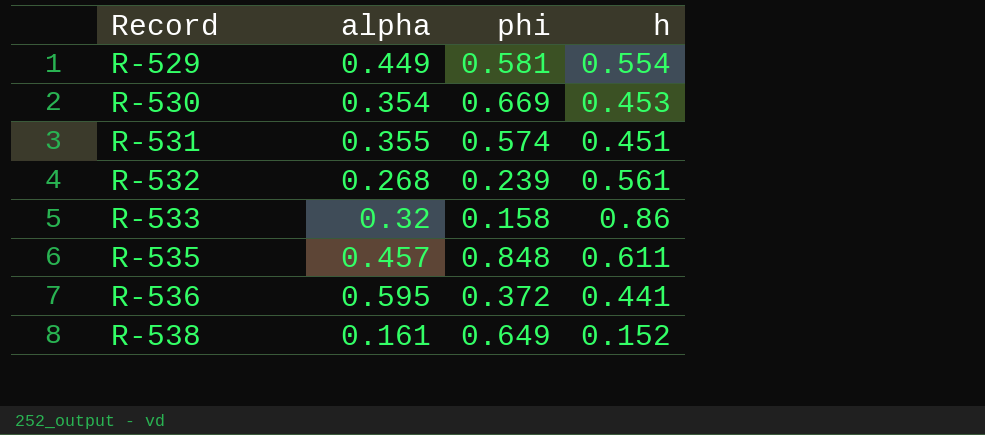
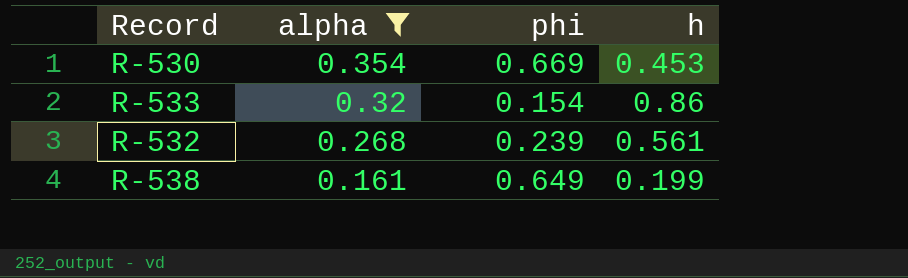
filter: none -> alpha <= 0.354
row order: Record ascending -> alpha descending
R-533 | phi: 0.158 -> 0.154
R-538 | h: 0.152 -> 0.199

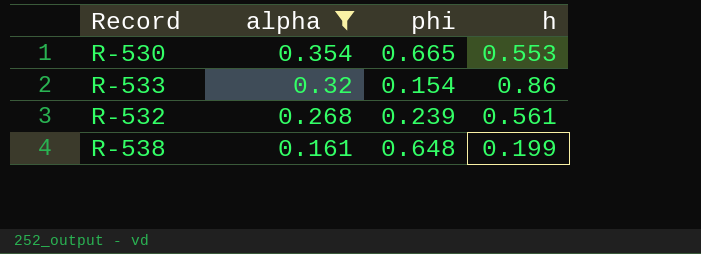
R-530 | phi: 0.669 -> 0.665
R-530 | h: 0.453 -> 0.553
R-538 | phi: 0.649 -> 0.648

